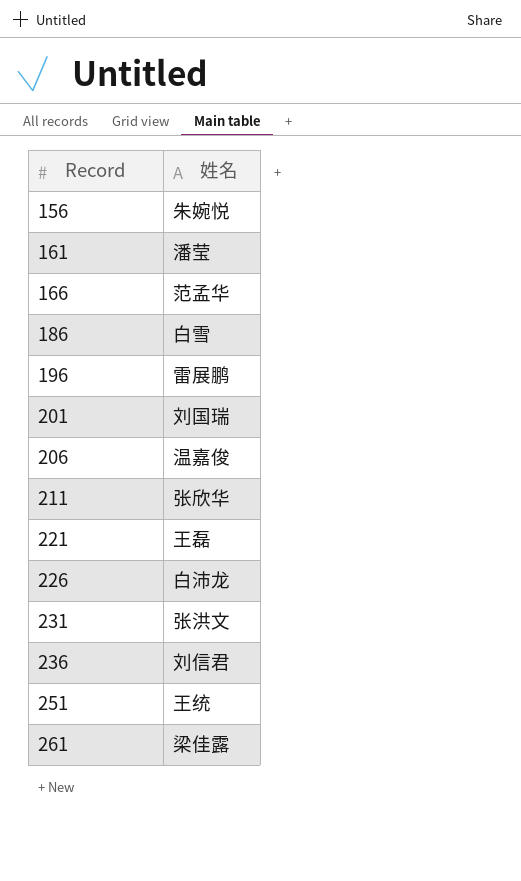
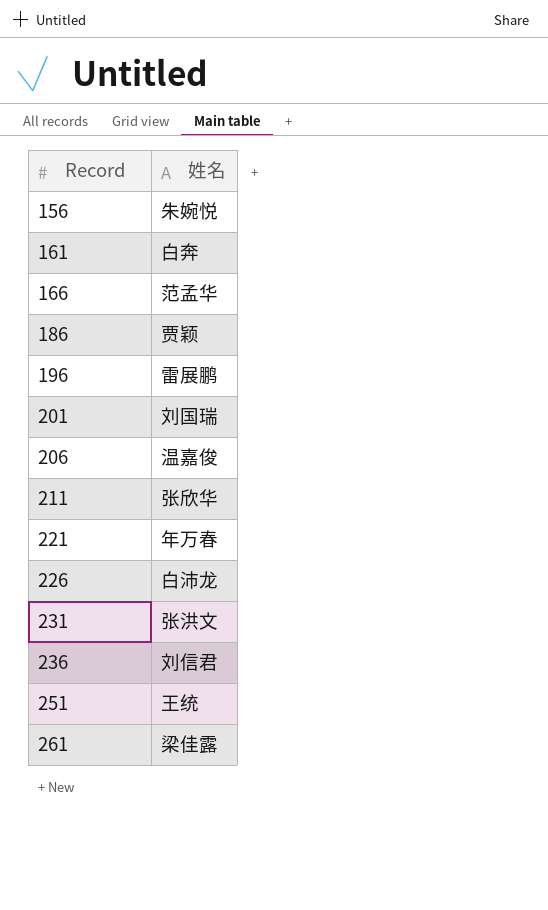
161 | 姓名: 潘莹 -> 白奔
186 | 姓名: 白雪 -> 贾颖
221 | 姓名: 王磊 -> 年万春

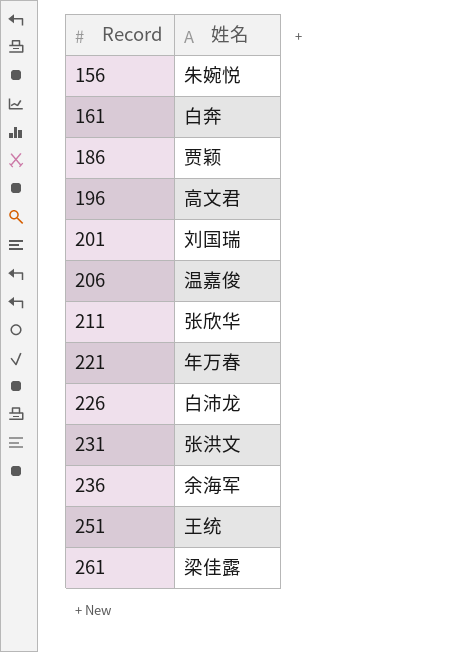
row 166: 范孟华 -> none
196 | 姓名: 雷展鹏 -> 高文君
236 | 姓名: 刘信君 -> 余海军

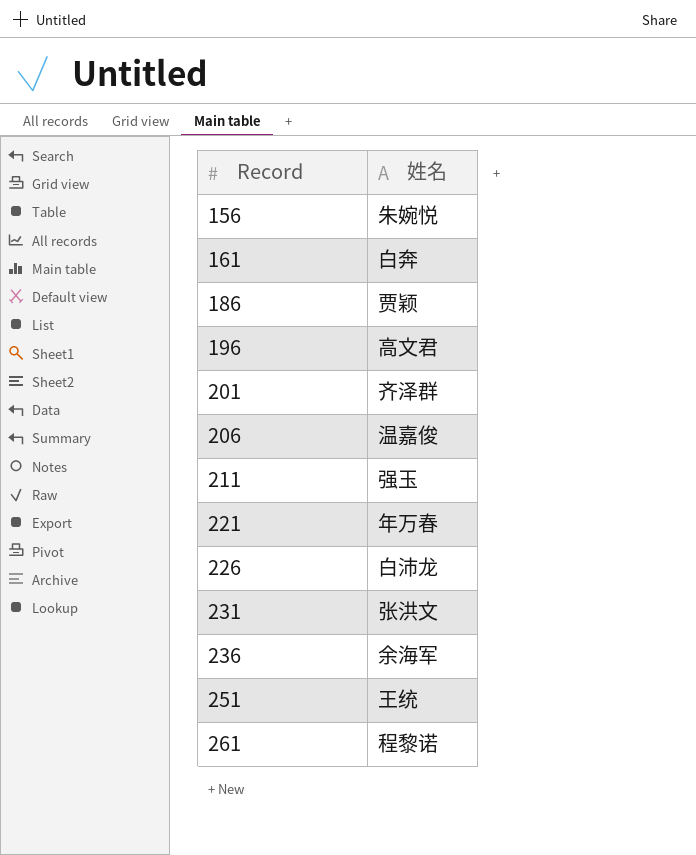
201 | 姓名: 刘国瑞 -> 齐泽群
211 | 姓名: 张欣华 -> 强玉
261 | 姓名: 梁佳露 -> 程黎诺

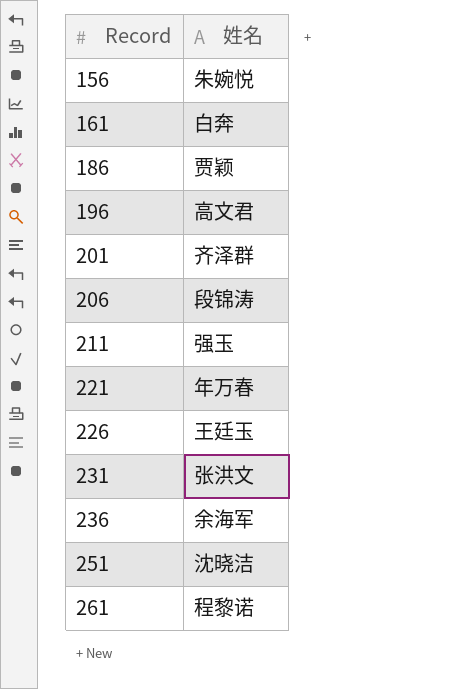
206 | 姓名: 温嘉俊 -> 段锦涛
226 | 姓名: 白沛龙 -> 王廷玉
251 | 姓名: 王统 -> 沈晓洁

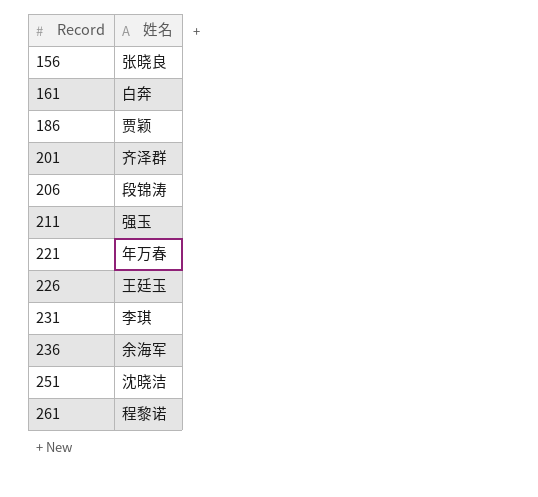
row 196: 高文君 -> none
156 | 姓名: 朱婉悦 -> 张晓良
231 | 姓名: 张洪文 -> 李琪

